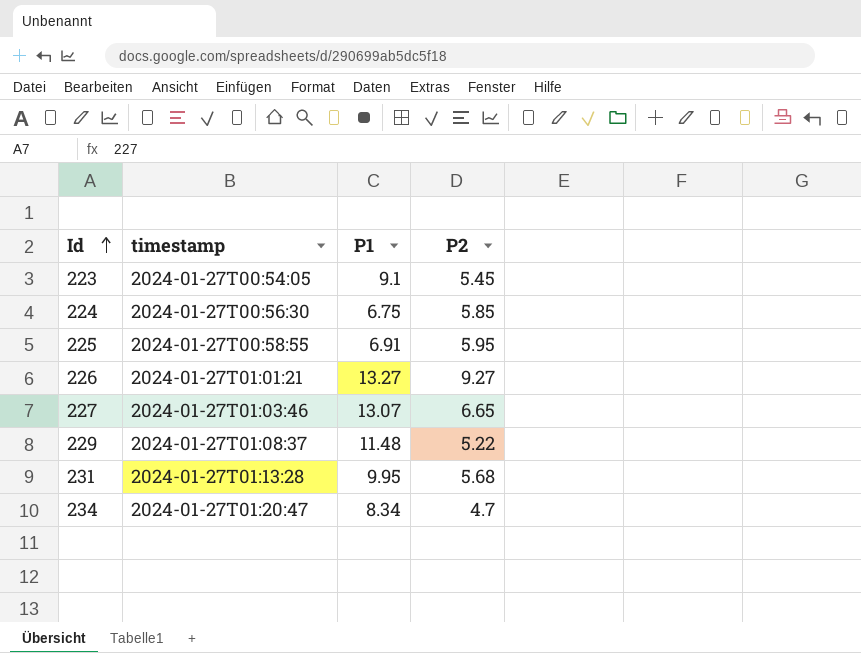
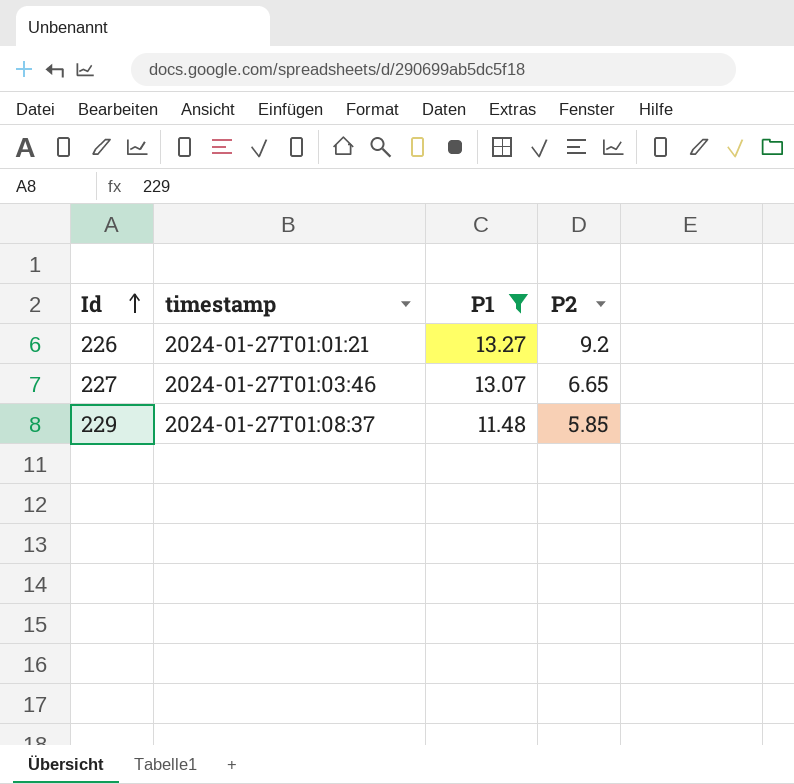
filter: none -> P1 >= 11.48
226 | P2: 9.27 -> 9.2
229 | P2: 5.22 -> 5.85

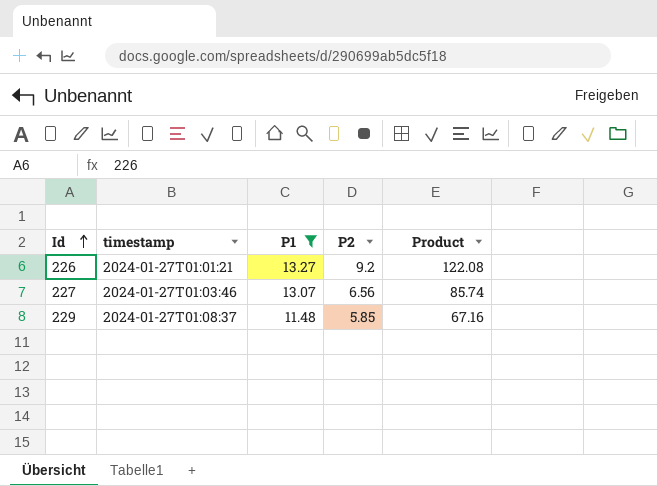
column Product | formula: none -> [P1] * [P2]
227 | P2: 6.65 -> 6.56

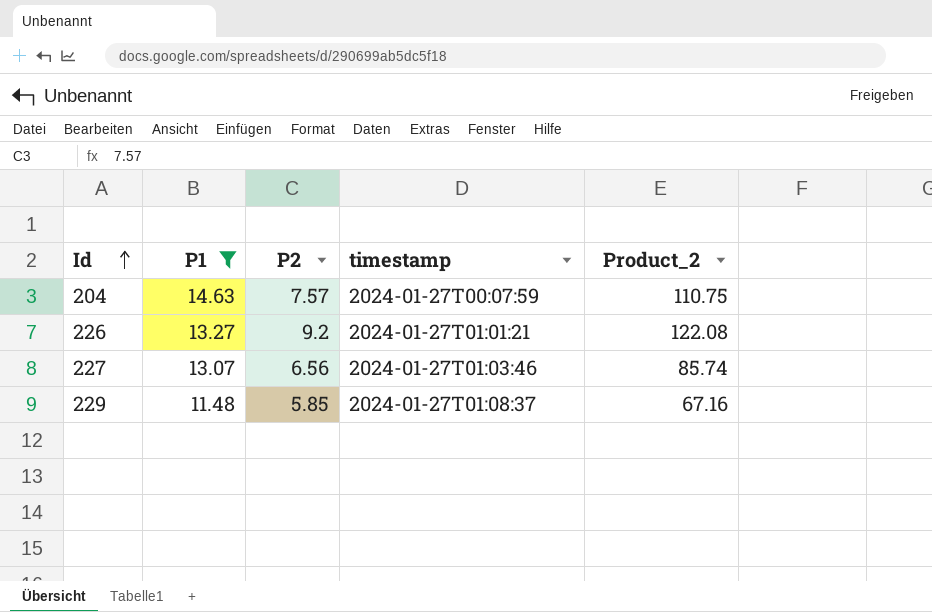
column timestamp | position: 2 -> 4
column name: Product -> Product_2
row 204: none -> 14.63 | 7.57 | 2024-01-27T00:07:59 | 110.75

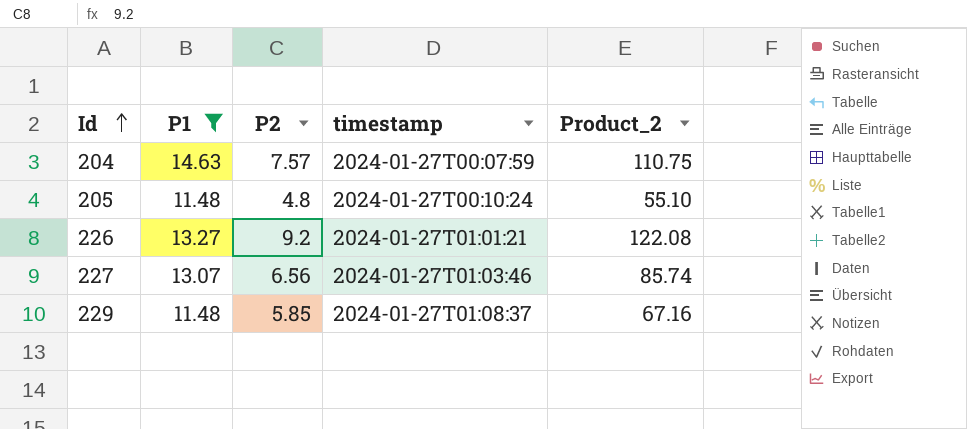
row 205: none -> 11.48 | 4.8 | 2024-01-27T00:10:24 | 55.10

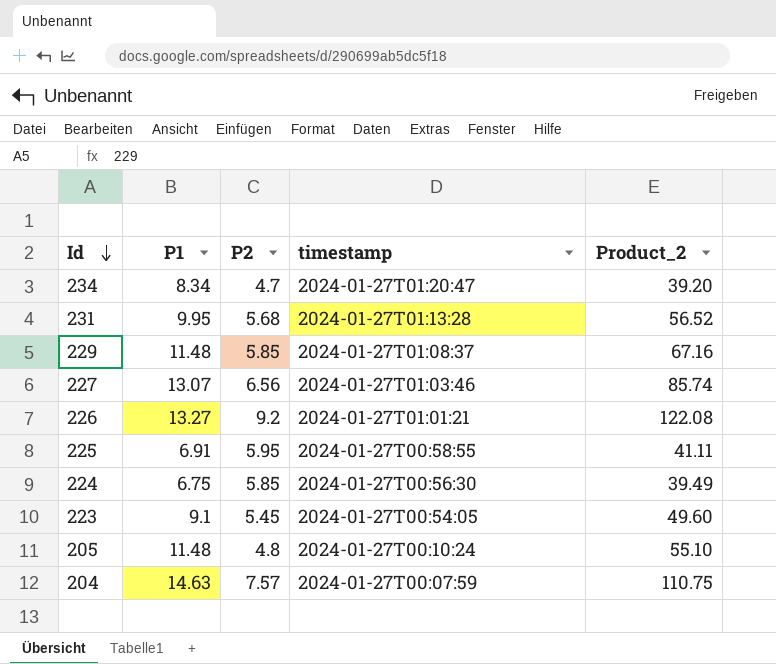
filter: P1 >= 11.48 -> none
row order: Id ascending -> Id descending

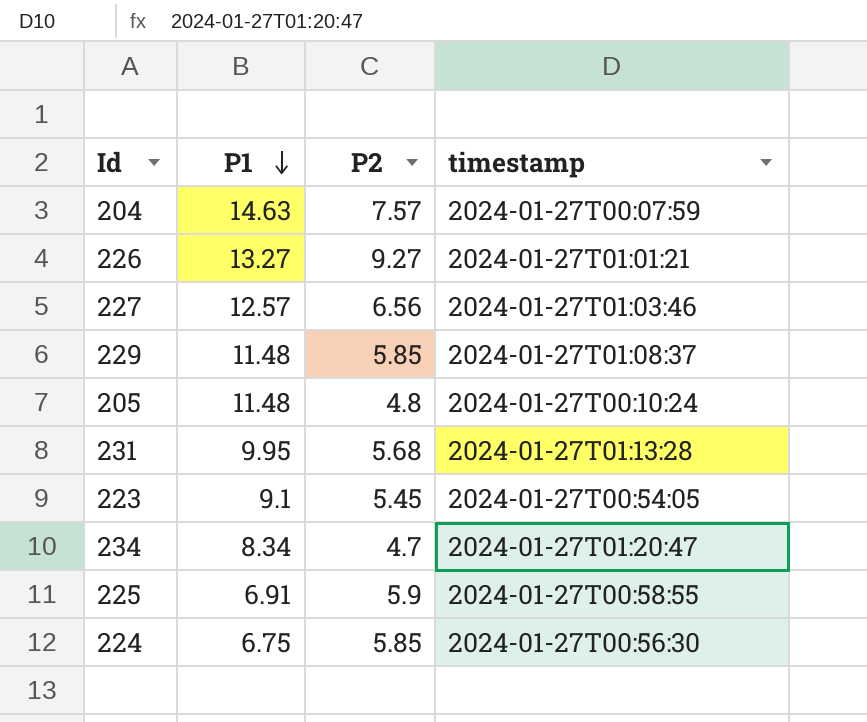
row order: Id descending -> P1 descending
column Product_2 | formula: [P1] * [P2] -> none
226 | P2: 9.2 -> 9.27
227 | P1: 13.07 -> 12.57
225 | P2: 5.95 -> 5.9

